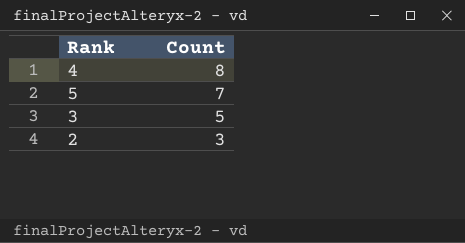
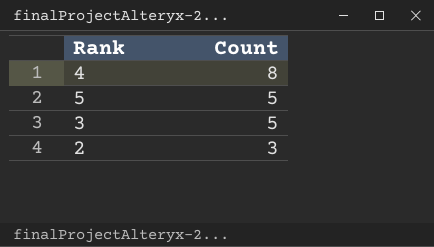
5 | Count: 7 -> 5

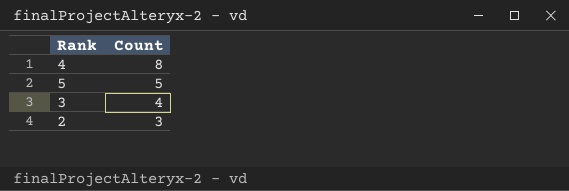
3 | Count: 5 -> 4

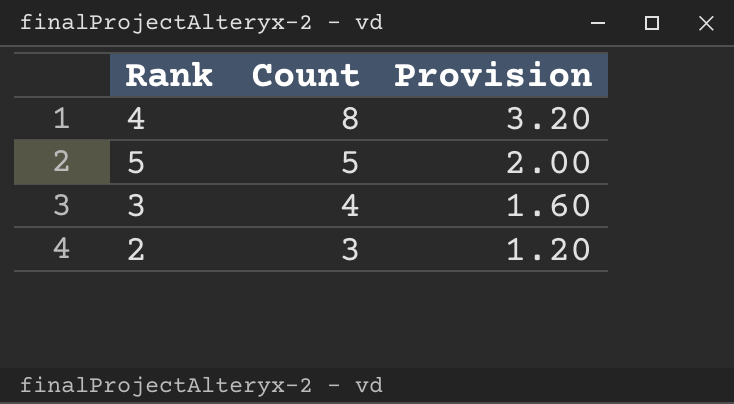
column Provision | formula: none -> [Count] * 0.4

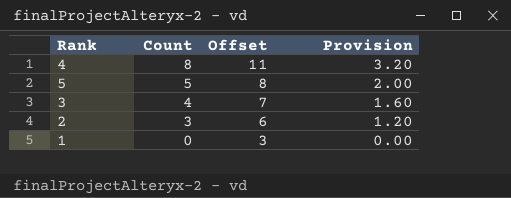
column Offset | formula: none -> [Count] + 3
row 1: none -> 0 | 3 | 0.00

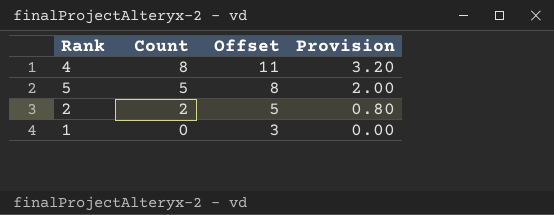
row 3: 4 | 7 | 1.60 -> none
2 | Count: 3 -> 2
2 | Offset: 6 -> 5
2 | Provision: 1.20 -> 0.80

